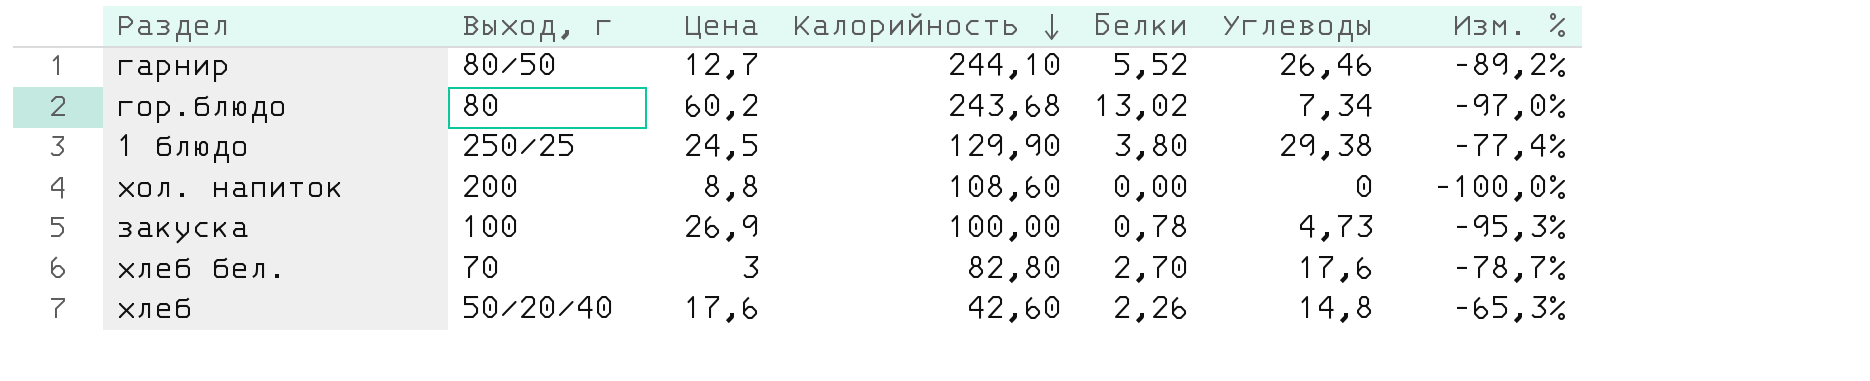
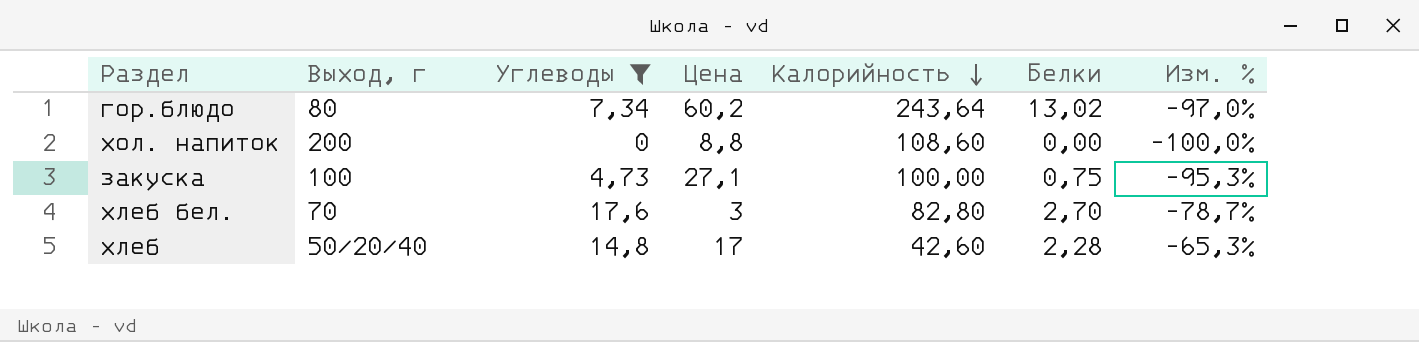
filter: none -> Углеводы <= 17,6
column Углеводы | position: 6 -> 3
гор.блюдо | Калорийность: 243,68 -> 243,64
закуска | Цена: 26,9 -> 27,1
закуска | Белки: 0,78 -> 0,75
хлеб | Цена: 17,6 -> 17
хлеб | Белки: 2,26 -> 2,28

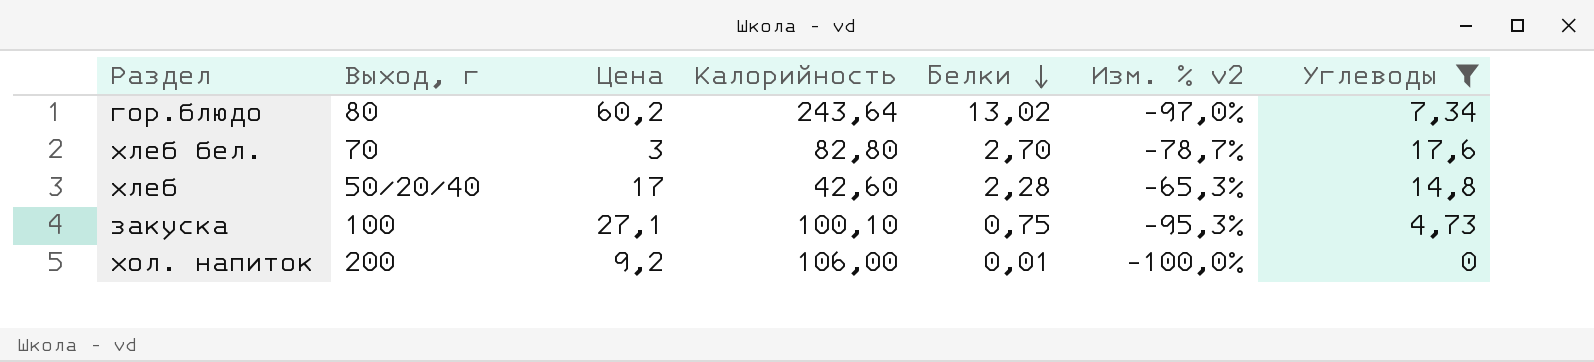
row order: Калорийность descending -> Белки descending
column name: Изм. % -> Изм. % v2
column Углеводы | position: 3 -> 7
закуска | Калорийность: 100,00 -> 100,10
хол. напиток | Цена: 8,8 -> 9,2
хол. напиток | Калорийность: 108,60 -> 106,00
хол. напиток | Белки: 0,00 -> 0,01

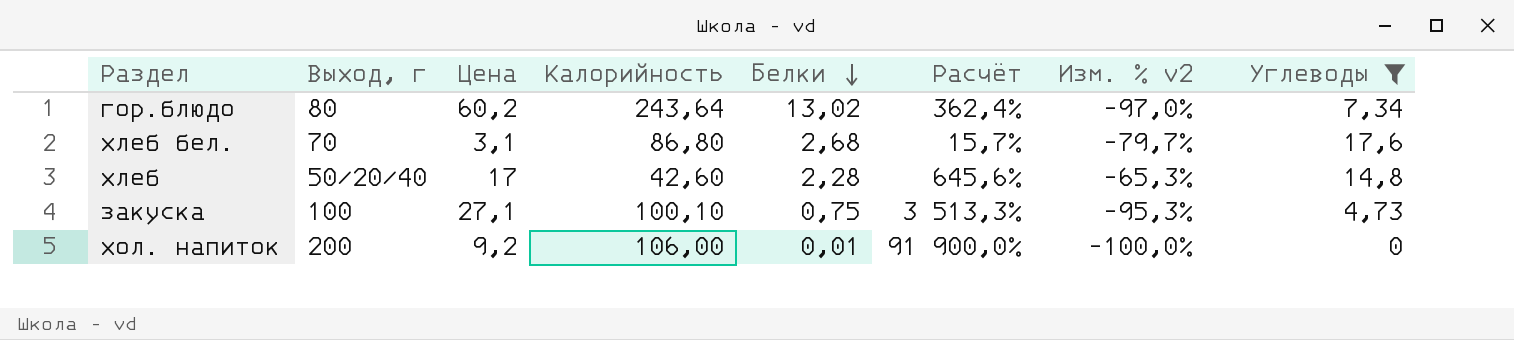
column Расчёт | formula: none -> ([Цена] - [Белки]) / [Белки]
хлеб бел. | Цена: 3 -> 3,1
хлеб бел. | Калорийность: 82,80 -> 86,80
хлеб бел. | Белки: 2,70 -> 2,68
хлеб бел. | Изм. % v2: -78,7% -> -79,7%

